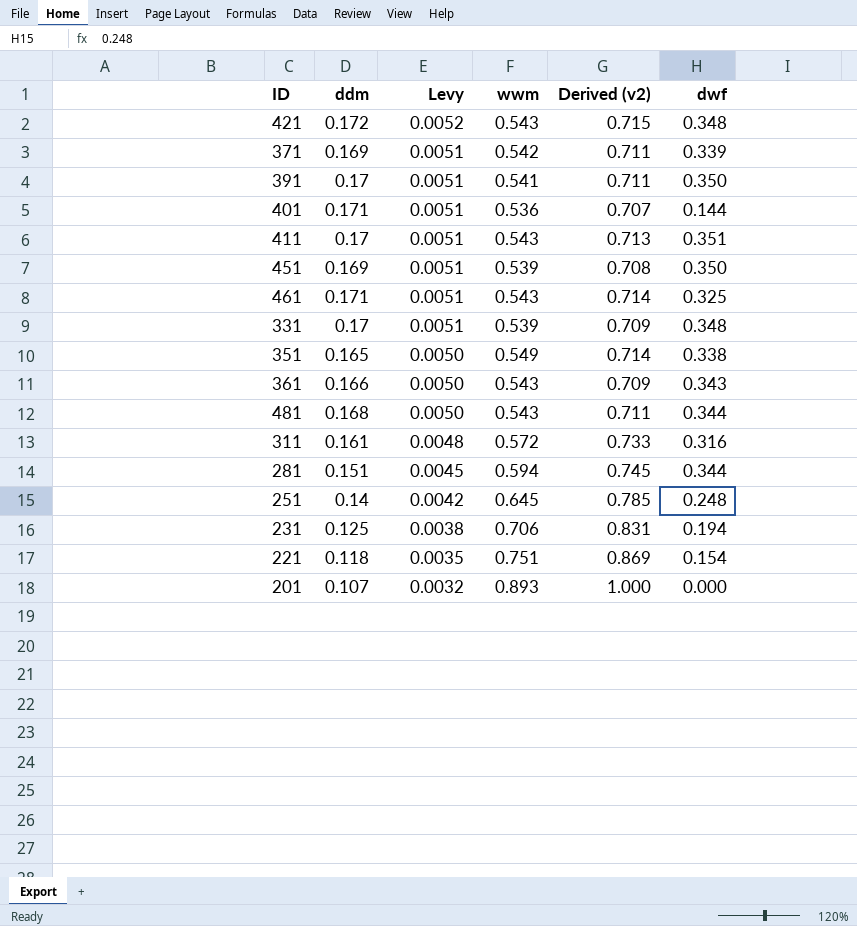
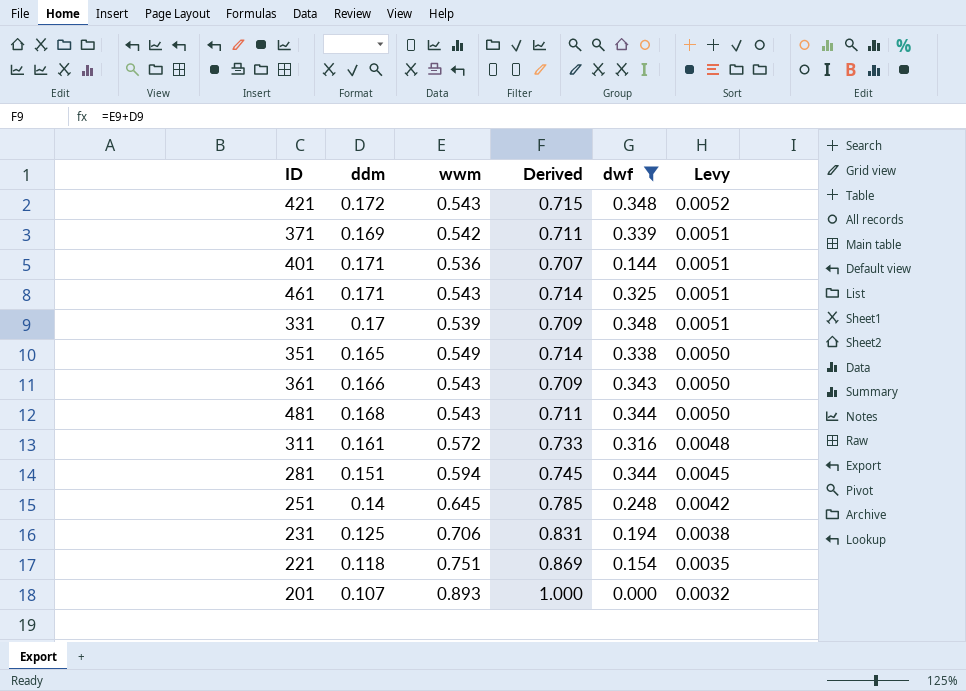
filter: none -> dwf <= 0.348
column name: Derived (v2) -> Derived
column Levy | position: 3 -> 6

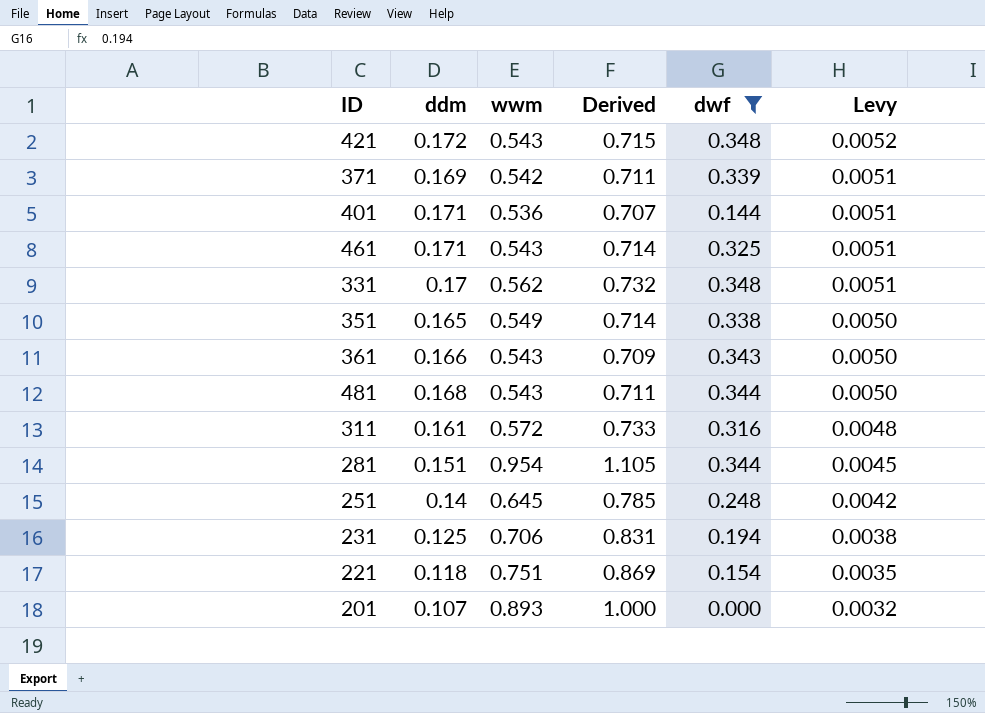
331 | wwm: 0.539 -> 0.562
331 | Derived: 0.709 -> 0.732
281 | wwm: 0.594 -> 0.954
281 | Derived: 0.745 -> 1.105

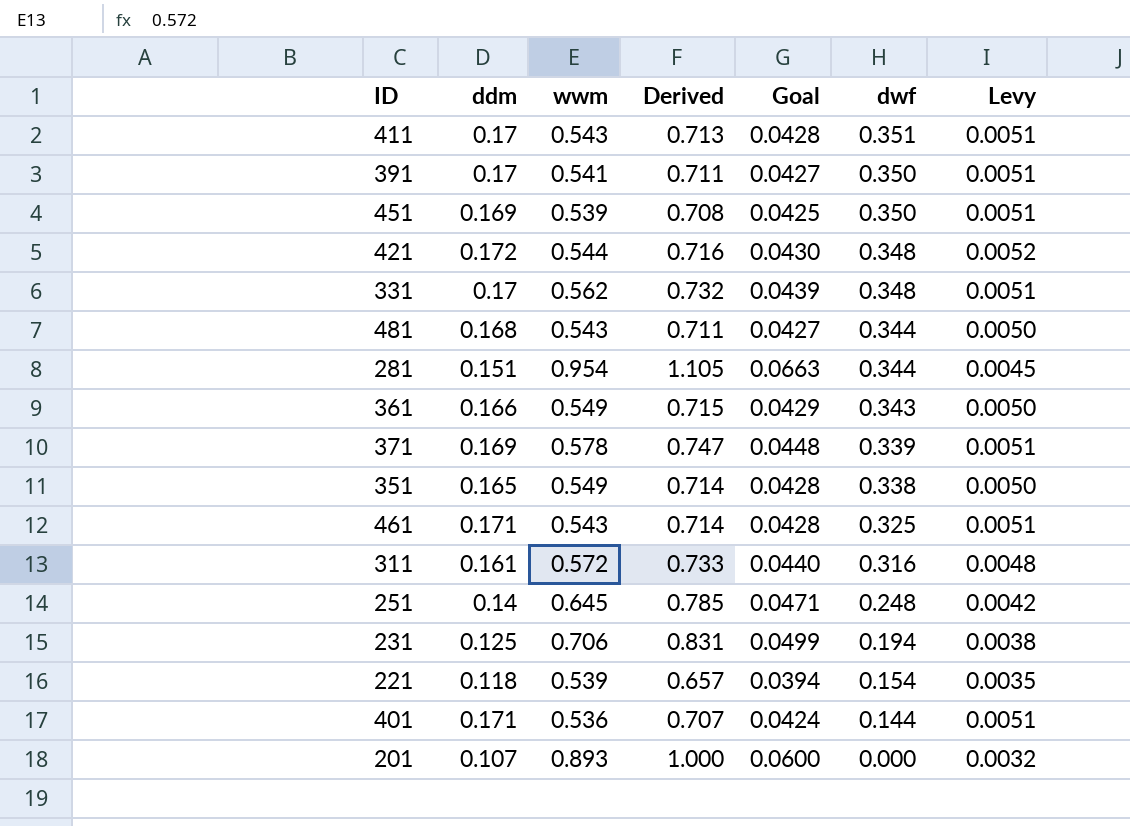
filter: dwf <= 0.348 -> none
row order: Levy descending -> dwf descending
column Goal | formula: none -> [Derived] * 0.06
421 | wwm: 0.543 -> 0.544
421 | Derived: 0.715 -> 0.716
361 | wwm: 0.543 -> 0.549
361 | Derived: 0.709 -> 0.715
371 | wwm: 0.542 -> 0.578
371 | Derived: 0.711 -> 0.747
221 | wwm: 0.751 -> 0.539
221 | Derived: 0.869 -> 0.657

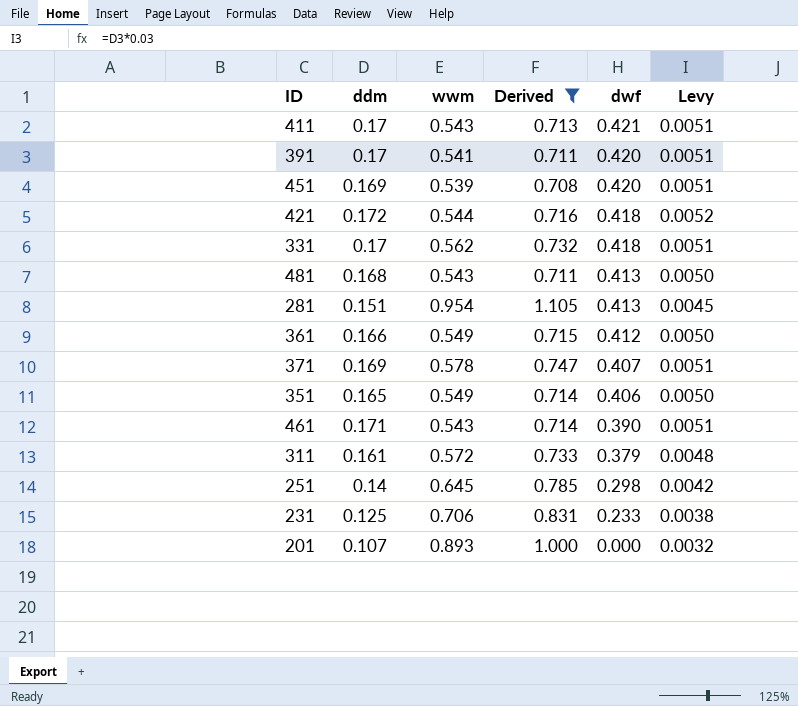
filter: none -> Derived >= 0.708
column Goal | formula: [Derived] * 0.06 -> none
411 | dwf: 0.351 -> 0.421
391 | dwf: 0.350 -> 0.420
451 | dwf: 0.350 -> 0.420
421 | dwf: 0.348 -> 0.418
331 | dwf: 0.348 -> 0.418
481 | dwf: 0.344 -> 0.413
281 | dwf: 0.344 -> 0.413
361 | dwf: 0.343 -> 0.412
371 | dwf: 0.339 -> 0.407
351 | dwf: 0.338 -> 0.406
461 | dwf: 0.325 -> 0.390
311 | dwf: 0.316 -> 0.379
251 | dwf: 0.248 -> 0.298
231 | dwf: 0.194 -> 0.233

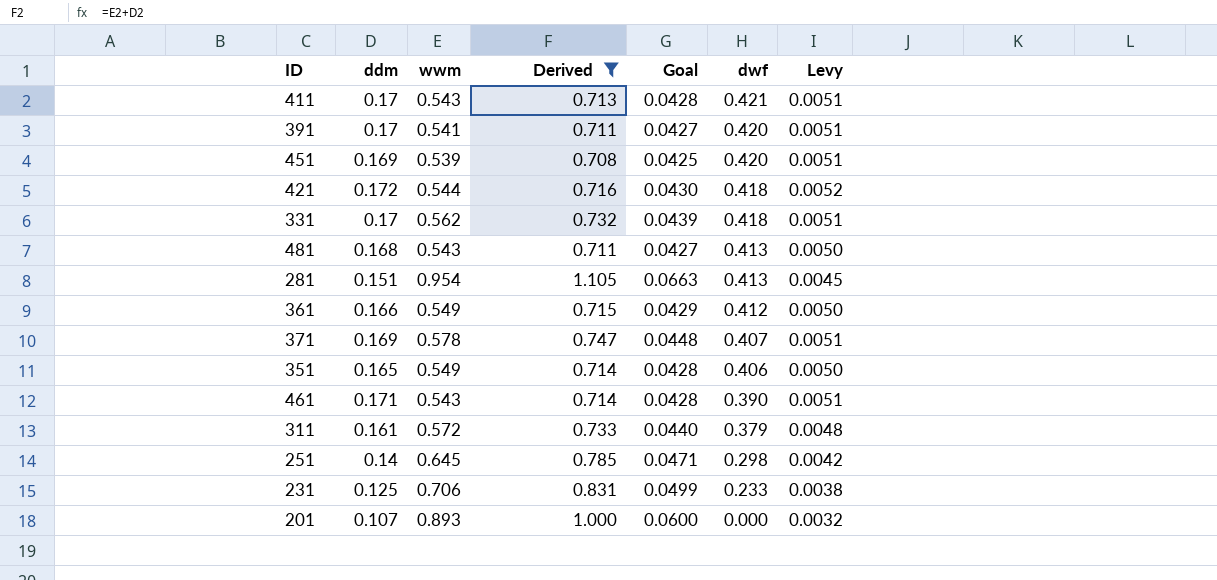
column Goal | formula: none -> [Derived] * 0.06

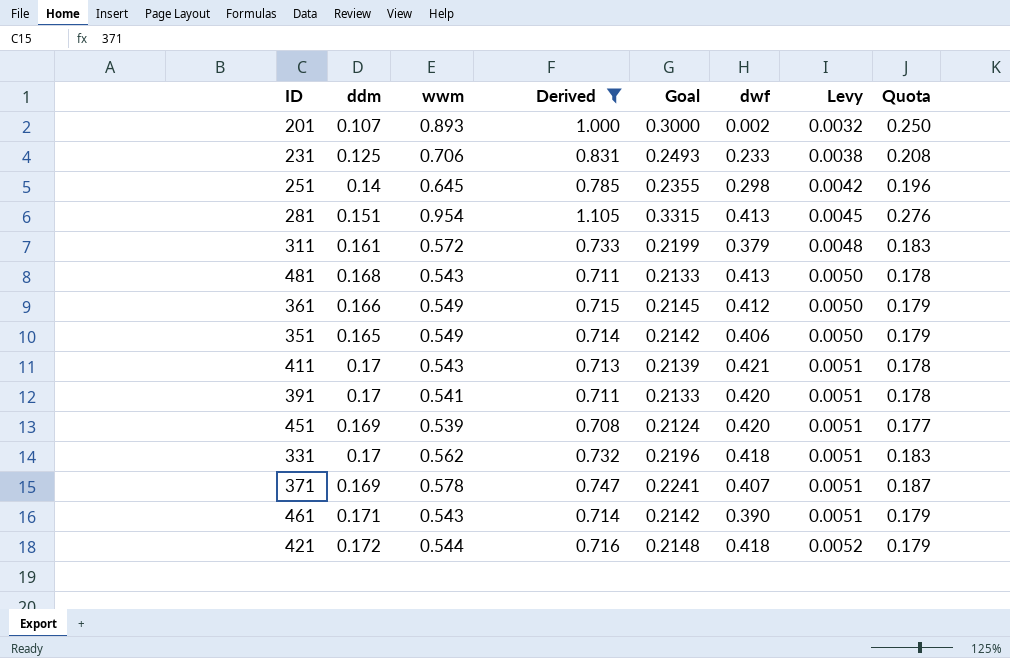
row order: dwf descending -> Levy ascending
column Goal | formula: [Derived] * 0.06 -> [Derived] * 0.3
column Quota | formula: none -> [Derived] * 0.25
201 | dwf: 0.000 -> 0.002

